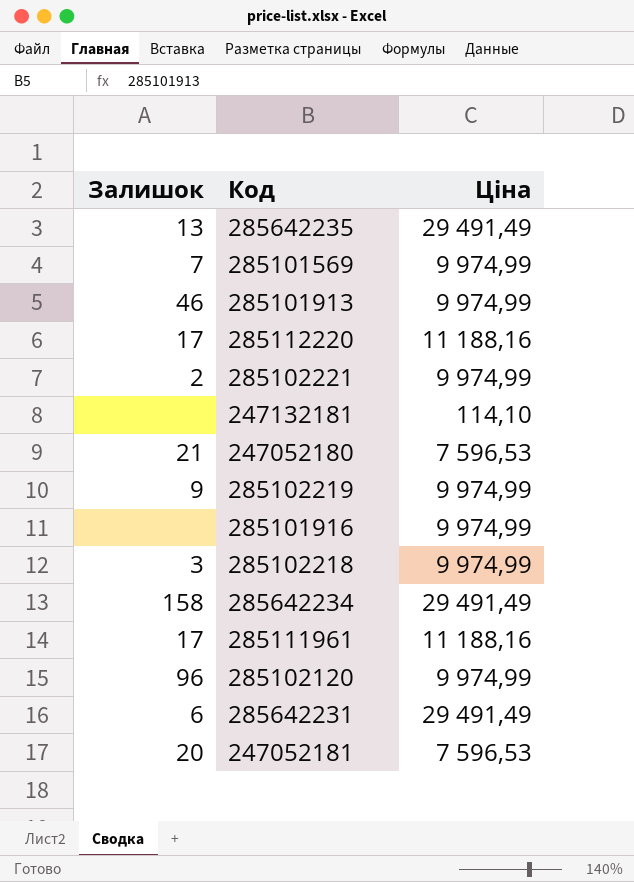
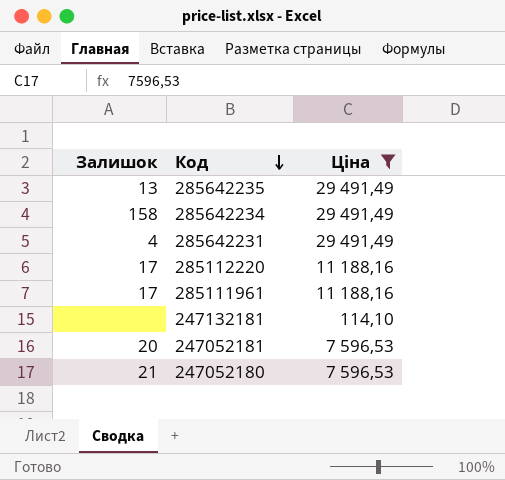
filter: none -> Ціна != 9 974,99
row order: none -> Код descending
285642231 | Залишок: 6 -> 4

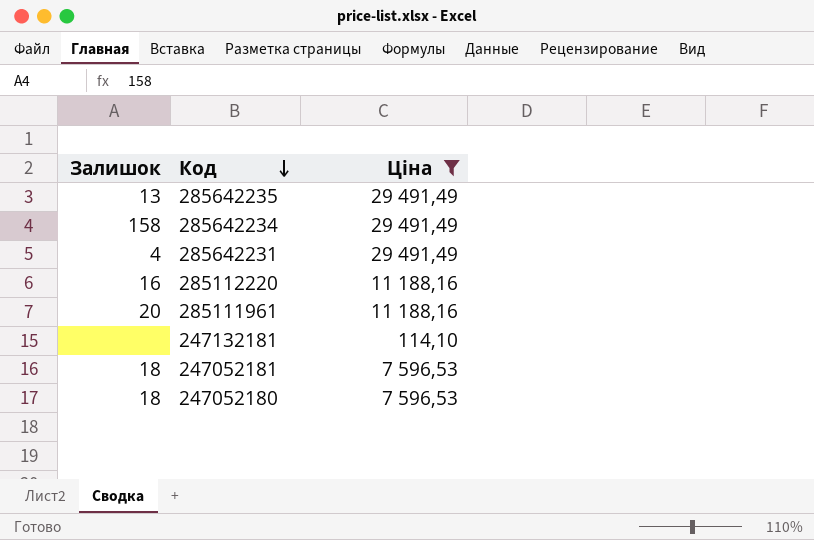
285112220 | Залишок: 17 -> 16
285111961 | Залишок: 17 -> 20
247052181 | Залишок: 20 -> 18
247052180 | Залишок: 21 -> 18

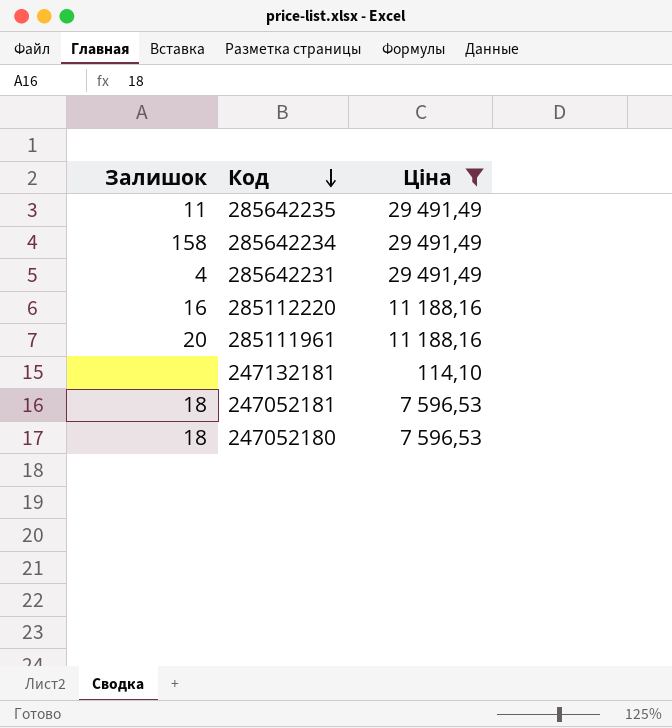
285642235 | Залишок: 13 -> 11

